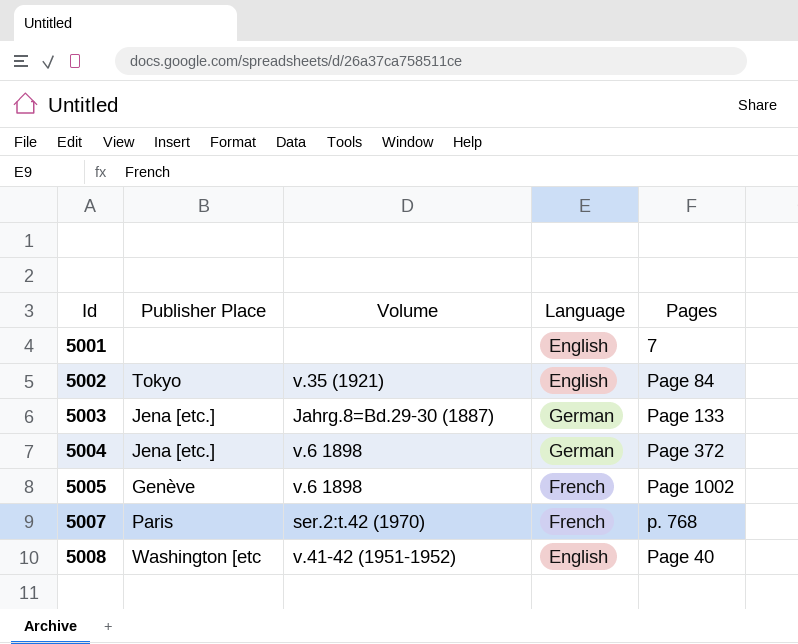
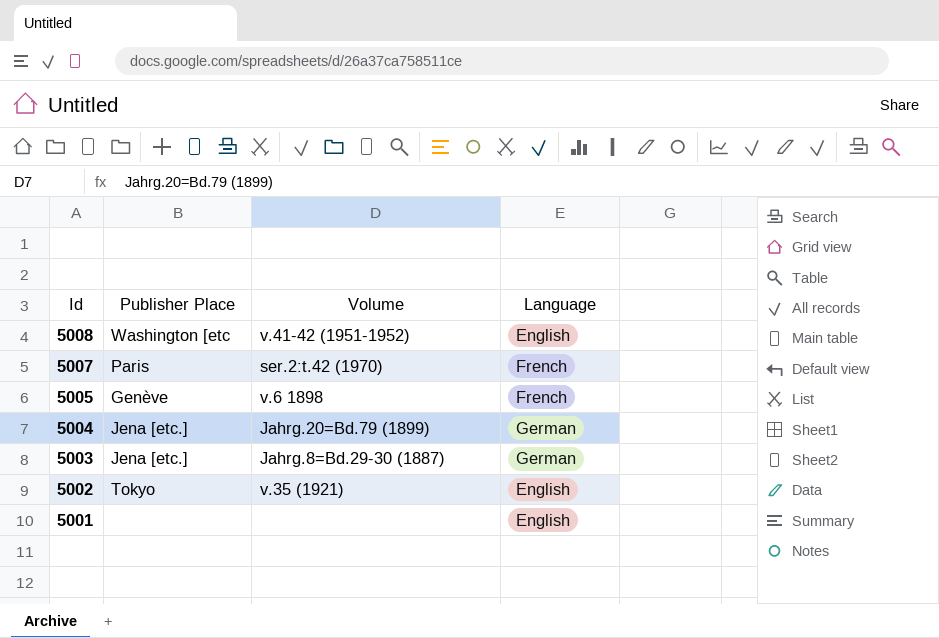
row order: Id ascending -> Id descending
column Pages | position: 5 -> none
5004 | Volume: v.6 1898 -> Jahrg.20=Bd.79 (1899)

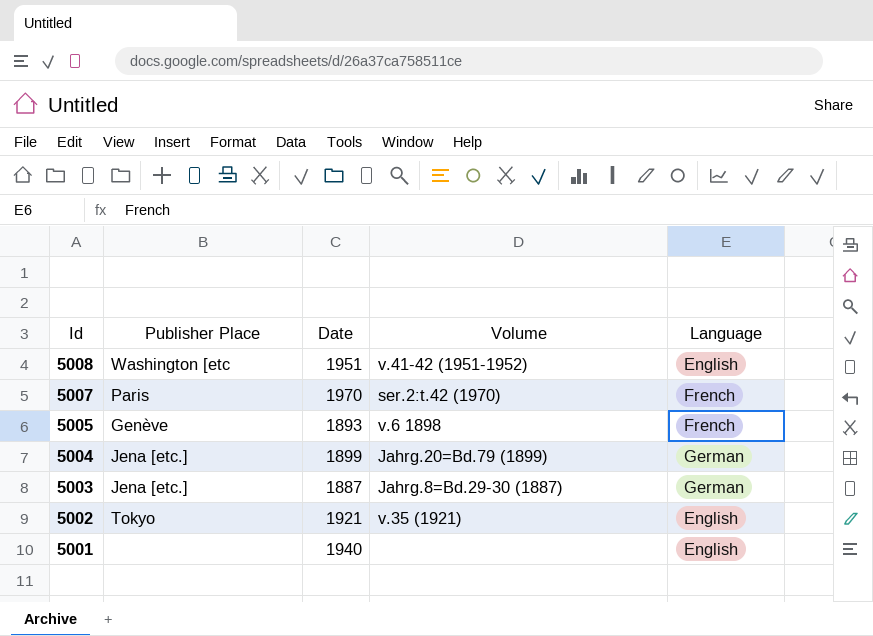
column Date | position: none -> 3

